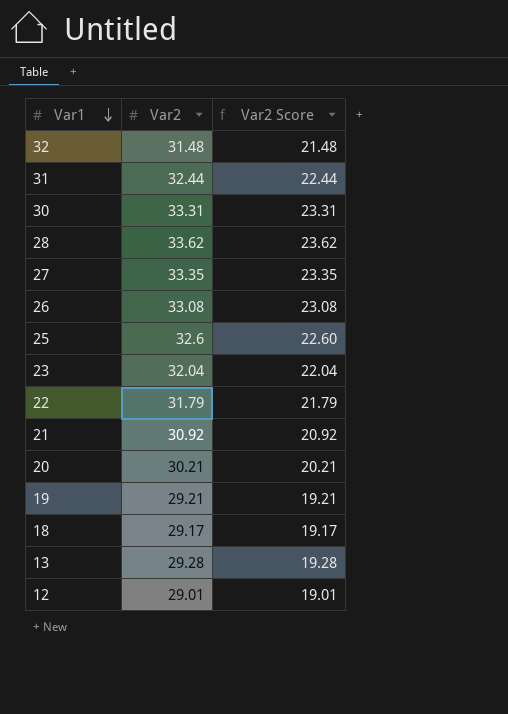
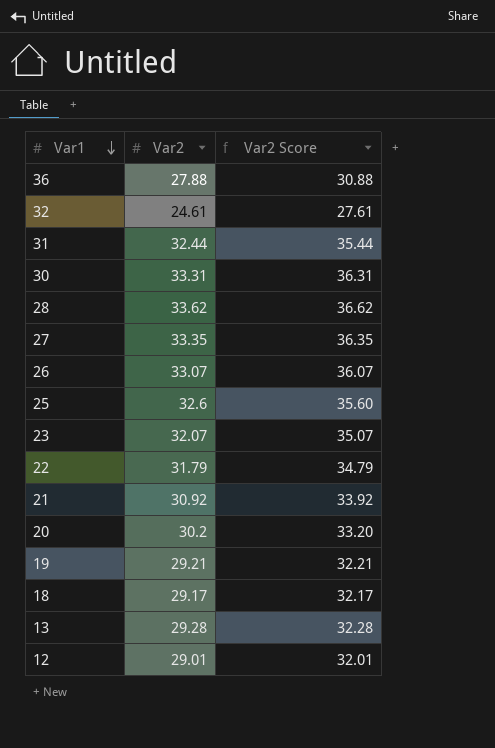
column Var2 Score | formula: [Var2] - 10 -> [Var2] + 3
row 36: none -> 27.88 | 30.88
32 | Var2: 31.48 -> 24.61
26 | Var2: 33.08 -> 33.07
23 | Var2: 32.04 -> 32.07
20 | Var2: 30.21 -> 30.2

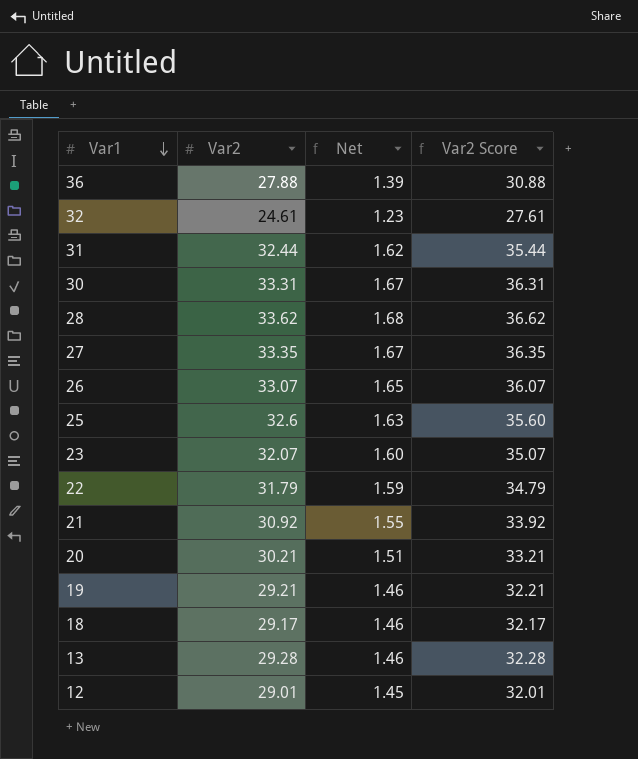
column Net | formula: none -> [Var2] * 0.05
20 | Var2: 30.2 -> 30.21
20 | Var2 Score: 33.20 -> 33.21

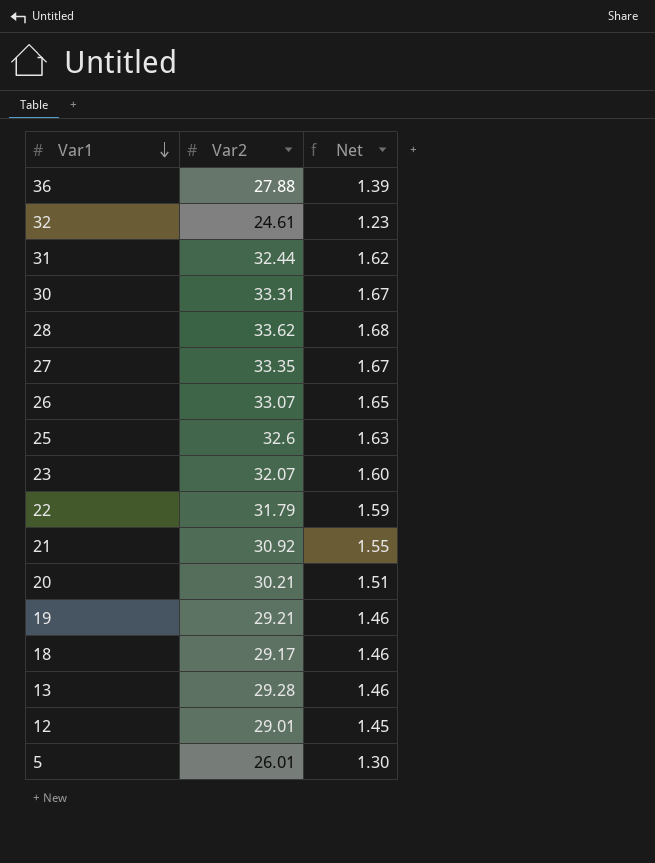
column Var2 Score | formula: [Var2] + 3 -> none
row 5: none -> 26.01 | 1.30

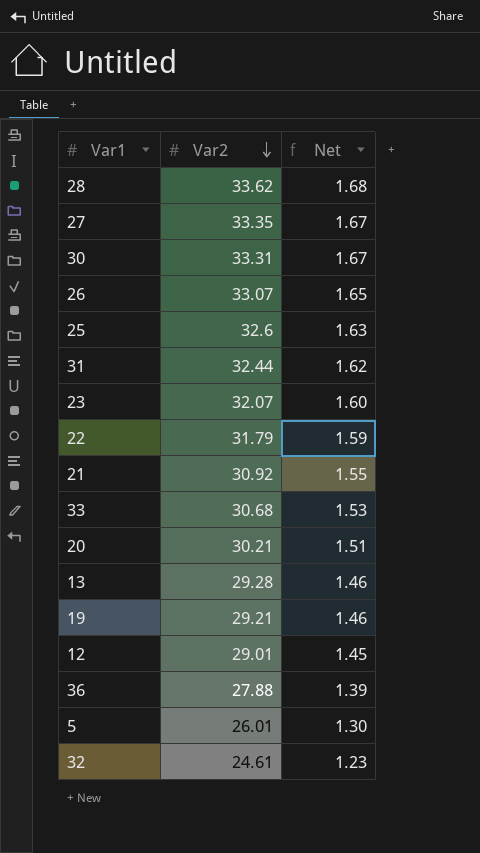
row order: Var1 descending -> Var2 descending
row 18: 29.17 | 1.46 -> none
row 33: none -> 30.68 | 1.53

